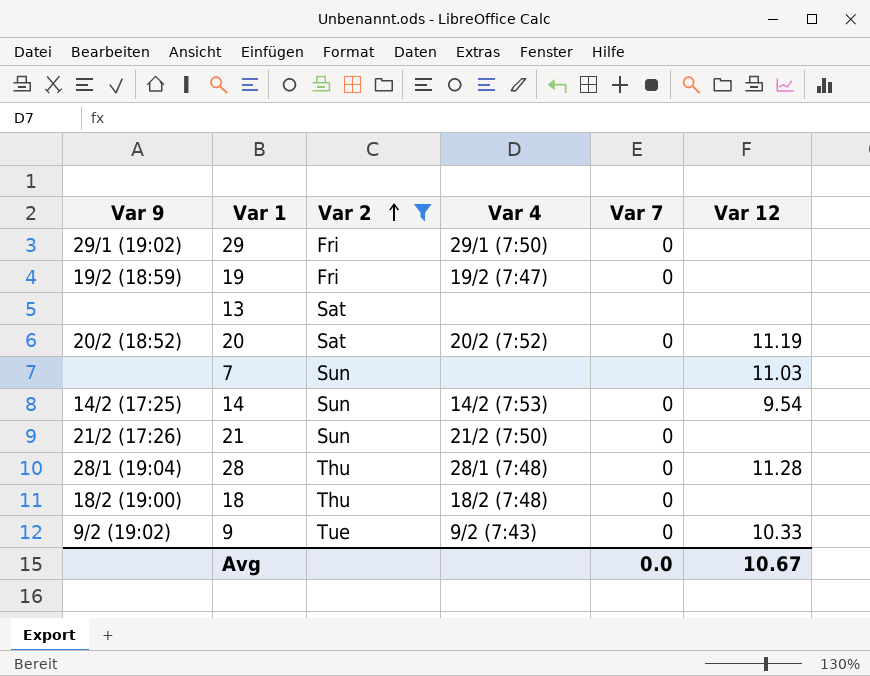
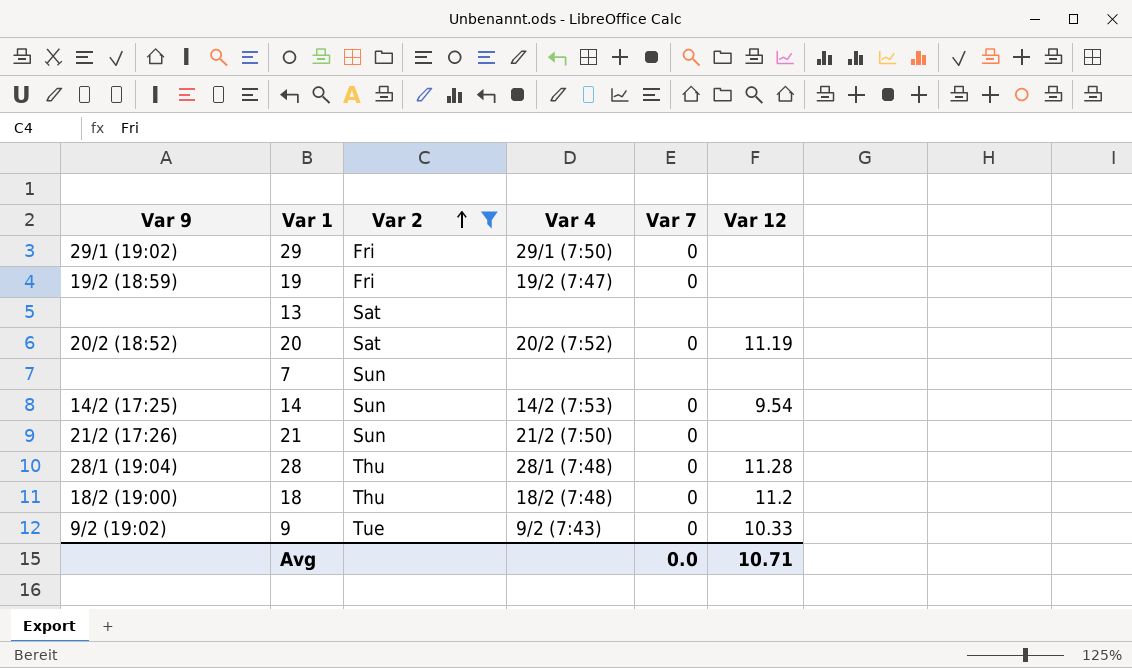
7 | Var 12: 11.03 -> none
18 | Var 12: none -> 11.2
Avg | Var 12: 10.67 -> 10.71

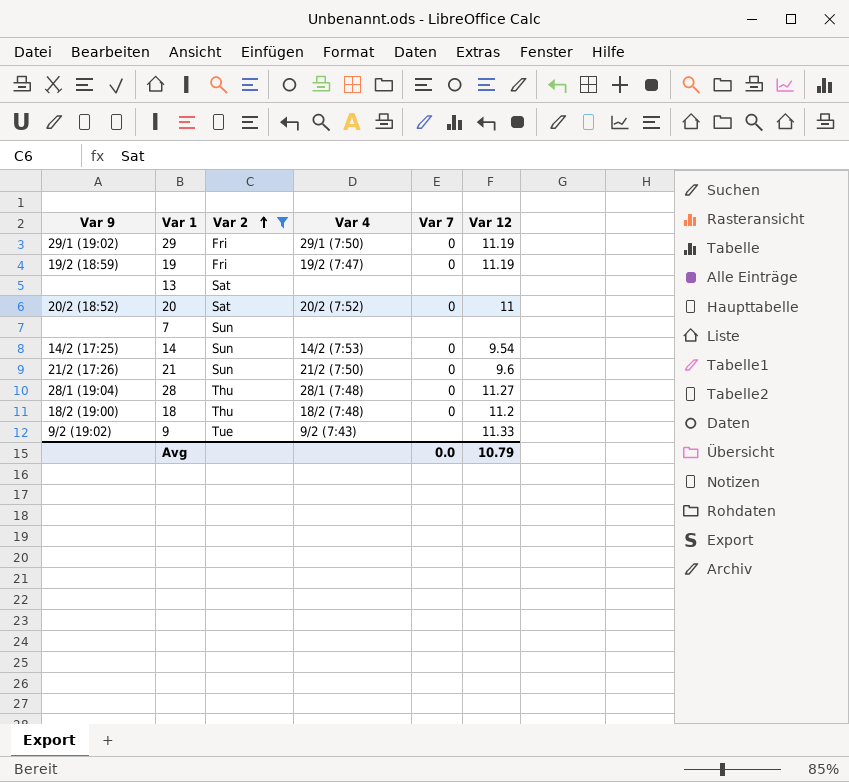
29 | Var 12: none -> 11.19
19 | Var 12: none -> 11.19
20 | Var 12: 11.19 -> 11
21 | Var 12: none -> 9.6
28 | Var 12: 11.28 -> 11.27
9 | Var 7: 0 -> none
9 | Var 12: 10.33 -> 11.33
Avg | Var 12: 10.71 -> 10.79

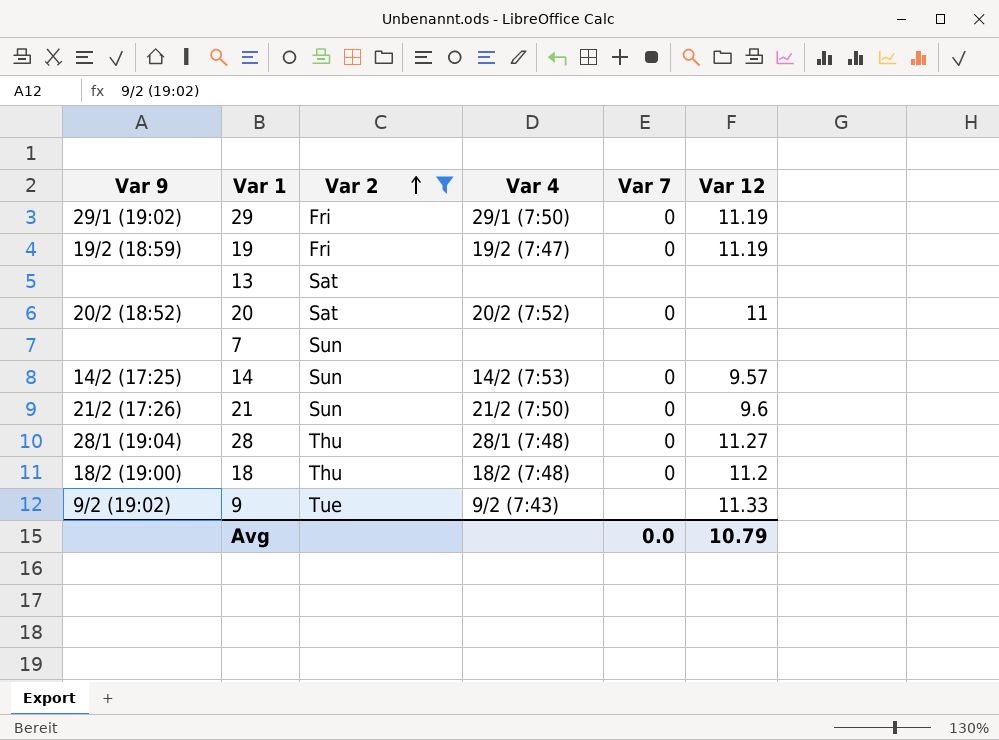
14 | Var 12: 9.54 -> 9.57

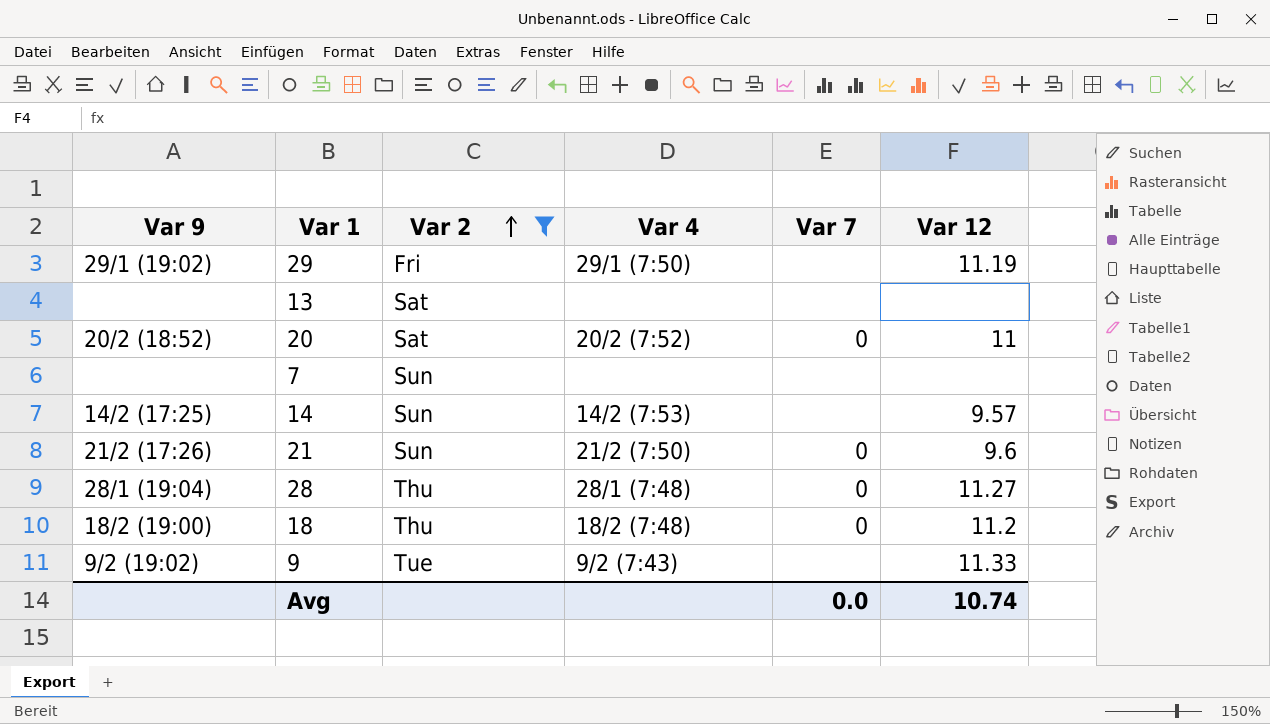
row 19: 19/2 (18:59) | Fri | 19/2 (7:47) | 0 | 11.19 -> none
29 | Var 7: 0 -> none
14 | Var 7: 0 -> none
Avg | Var 12: 10.79 -> 10.74

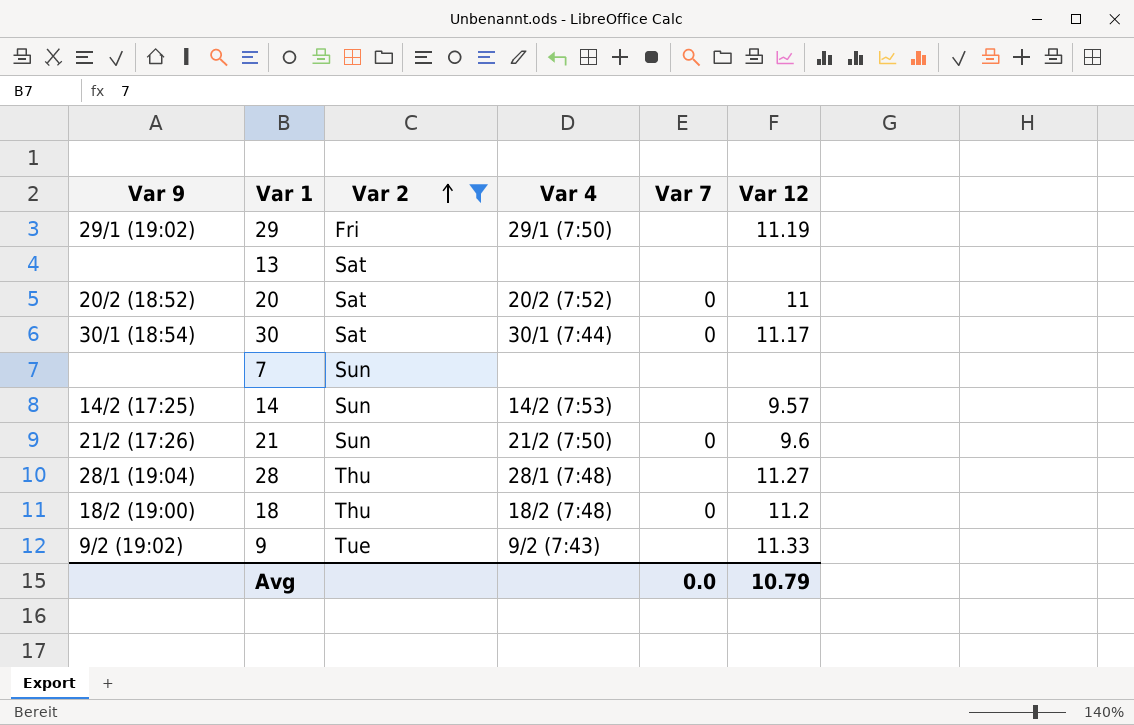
row 30: none -> 30/1 (18:54) | Sat | 30/1 (7:44) | 0 | 11.17
28 | Var 7: 0 -> none
Avg | Var 12: 10.74 -> 10.79

